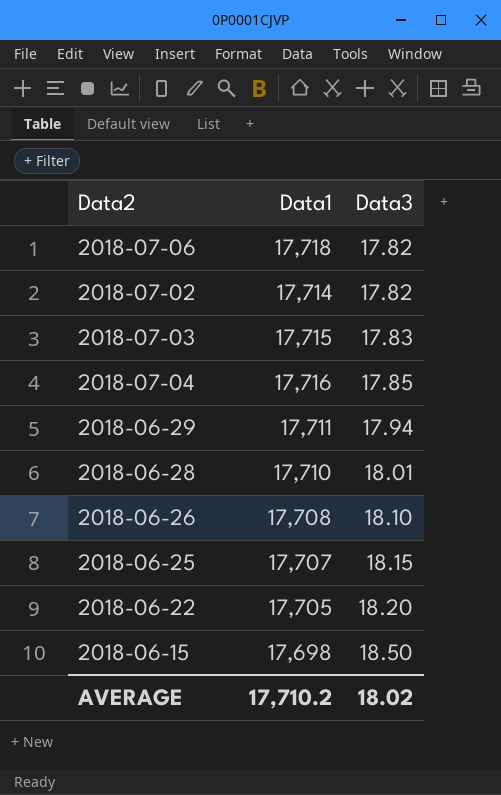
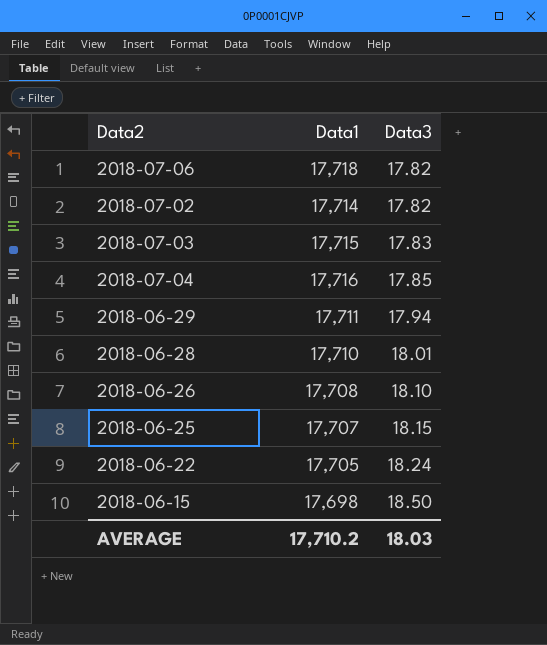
2018-06-22 | Data3: 18.20 -> 18.24
AVERAGE | Data3: 18.02 -> 18.03

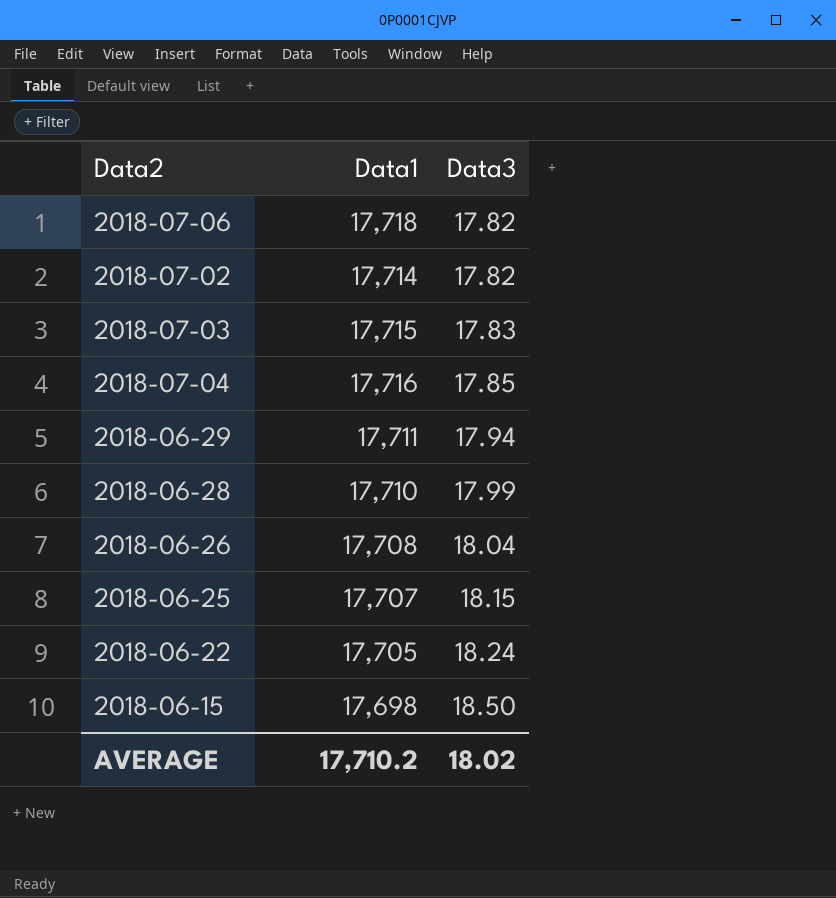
2018-06-28 | Data3: 18.01 -> 17.99
2018-06-26 | Data3: 18.10 -> 18.04
AVERAGE | Data3: 18.03 -> 18.02

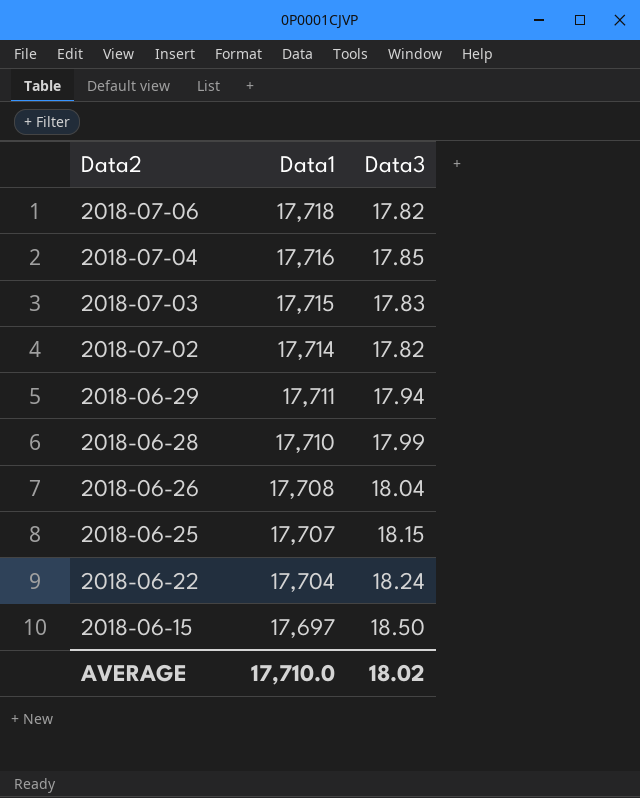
row order: Data3 ascending -> Data2 descending
2018-06-22 | Data1: 17,705 -> 17,704
2018-06-15 | Data1: 17,698 -> 17,697
AVERAGE | Data1: 17,710.2 -> 17,710.0

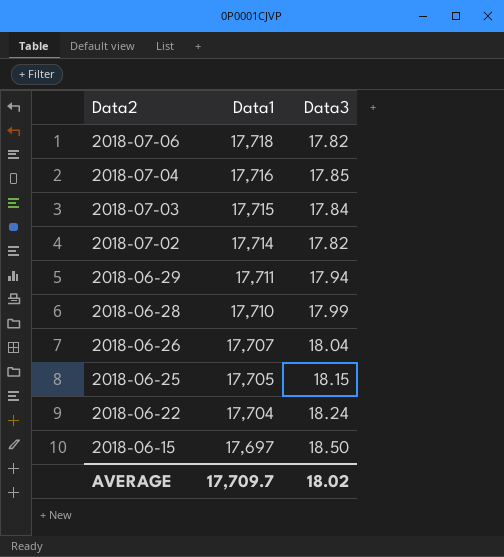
2018-07-03 | Data3: 17.83 -> 17.84
2018-06-26 | Data1: 17,708 -> 17,707
2018-06-25 | Data1: 17,707 -> 17,705
AVERAGE | Data1: 17,710.0 -> 17,709.7

